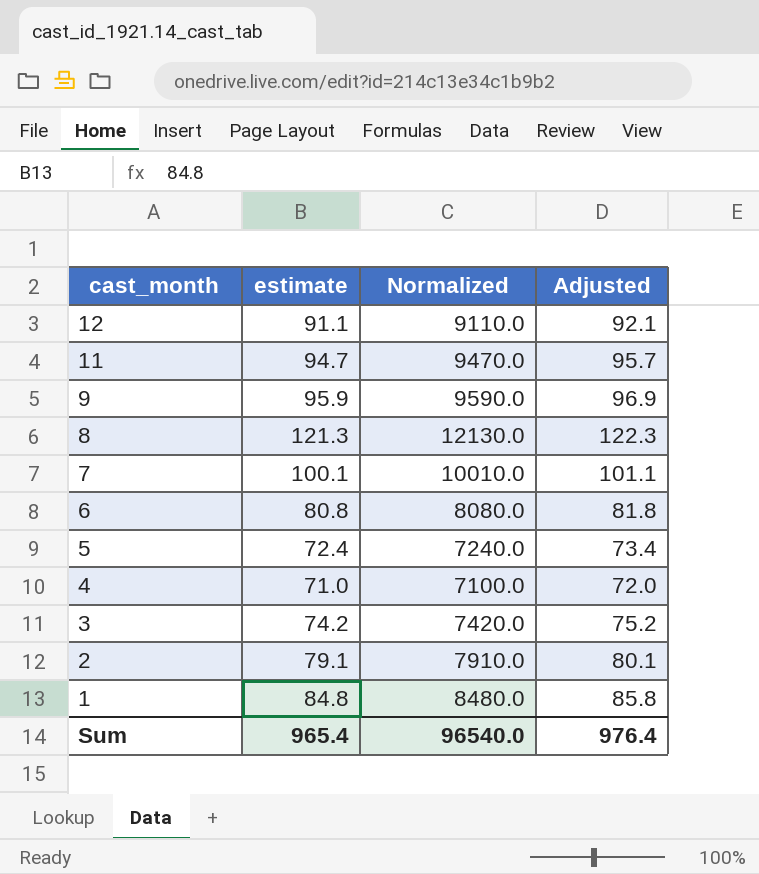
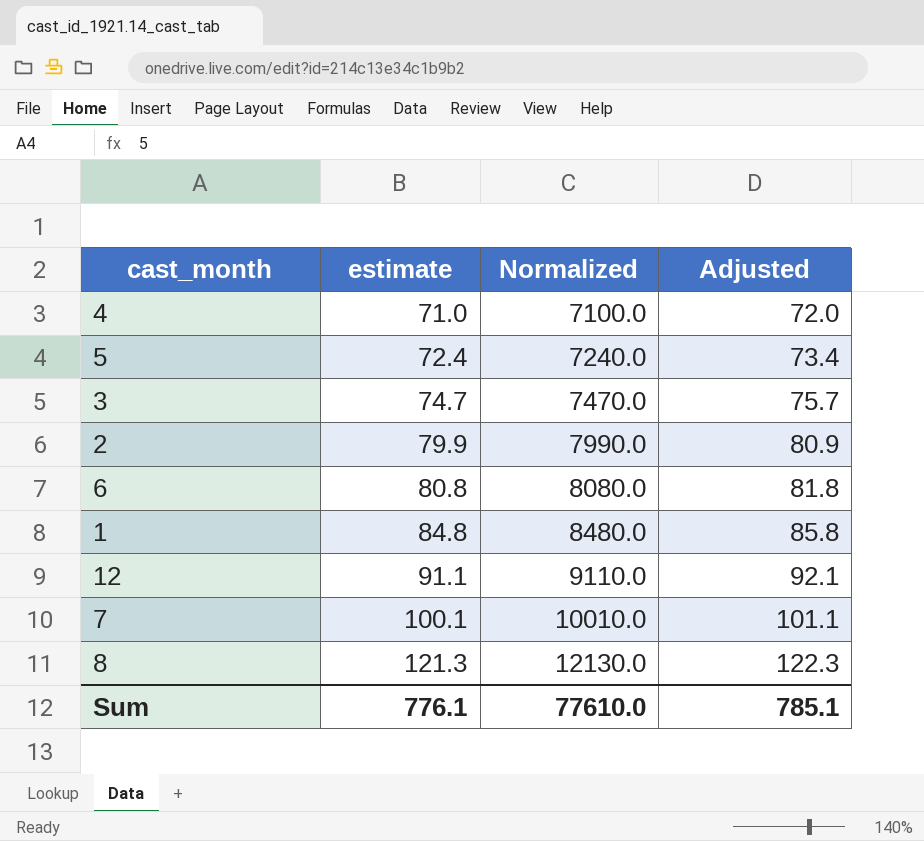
row order: cast_month descending -> estimate ascending
row 11: 94.7 | 9470.0 | 95.7 -> none
row 9: 95.9 | 9590.0 | 96.9 -> none
3 | estimate: 74.2 -> 74.7
3 | Normalized: 7420.0 -> 7470.0
3 | Adjusted: 75.2 -> 75.7
2 | estimate: 79.1 -> 79.9
2 | Normalized: 7910.0 -> 7990.0
2 | Adjusted: 80.1 -> 80.9
Sum | estimate: 965.4 -> 776.1
Sum | Normalized: 96540.0 -> 77610.0
Sum | Adjusted: 976.4 -> 785.1

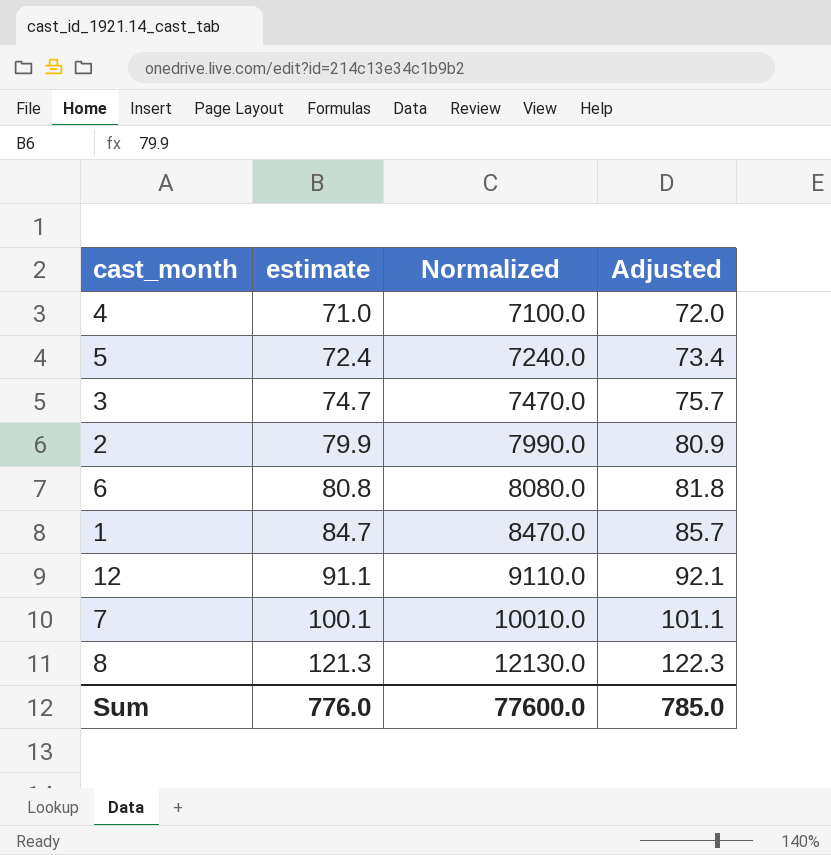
1 | estimate: 84.8 -> 84.7
1 | Normalized: 8480.0 -> 8470.0
1 | Adjusted: 85.8 -> 85.7
Sum | estimate: 776.1 -> 776.0
Sum | Normalized: 77610.0 -> 77600.0
Sum | Adjusted: 785.1 -> 785.0

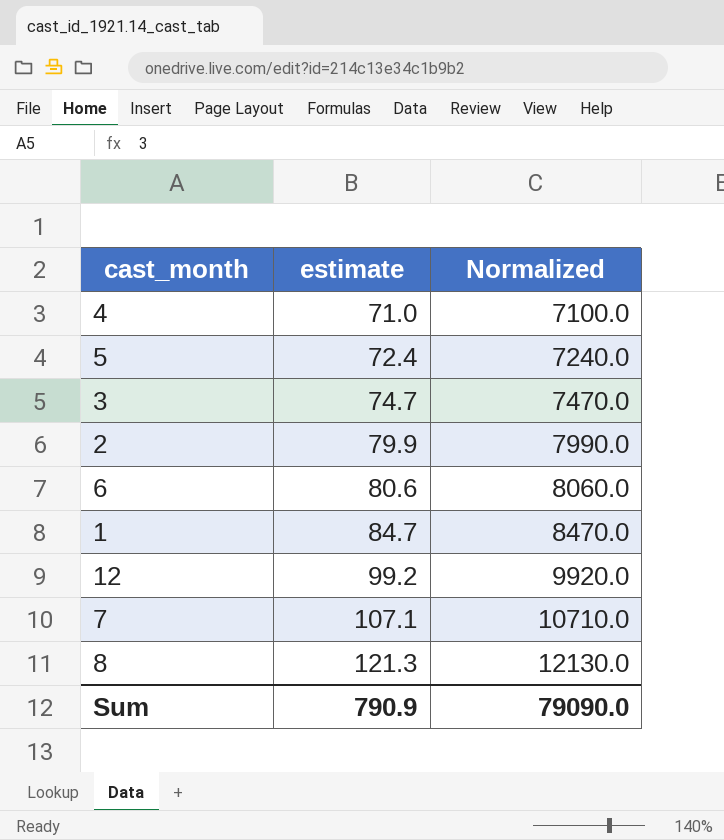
column Adjusted | formula: [estimate] + 1 -> none
6 | estimate: 80.8 -> 80.6
6 | Normalized: 8080.0 -> 8060.0
12 | estimate: 91.1 -> 99.2
12 | Normalized: 9110.0 -> 9920.0
7 | estimate: 100.1 -> 107.1
7 | Normalized: 10010.0 -> 10710.0
Sum | estimate: 776.0 -> 790.9
Sum | Normalized: 77600.0 -> 79090.0

